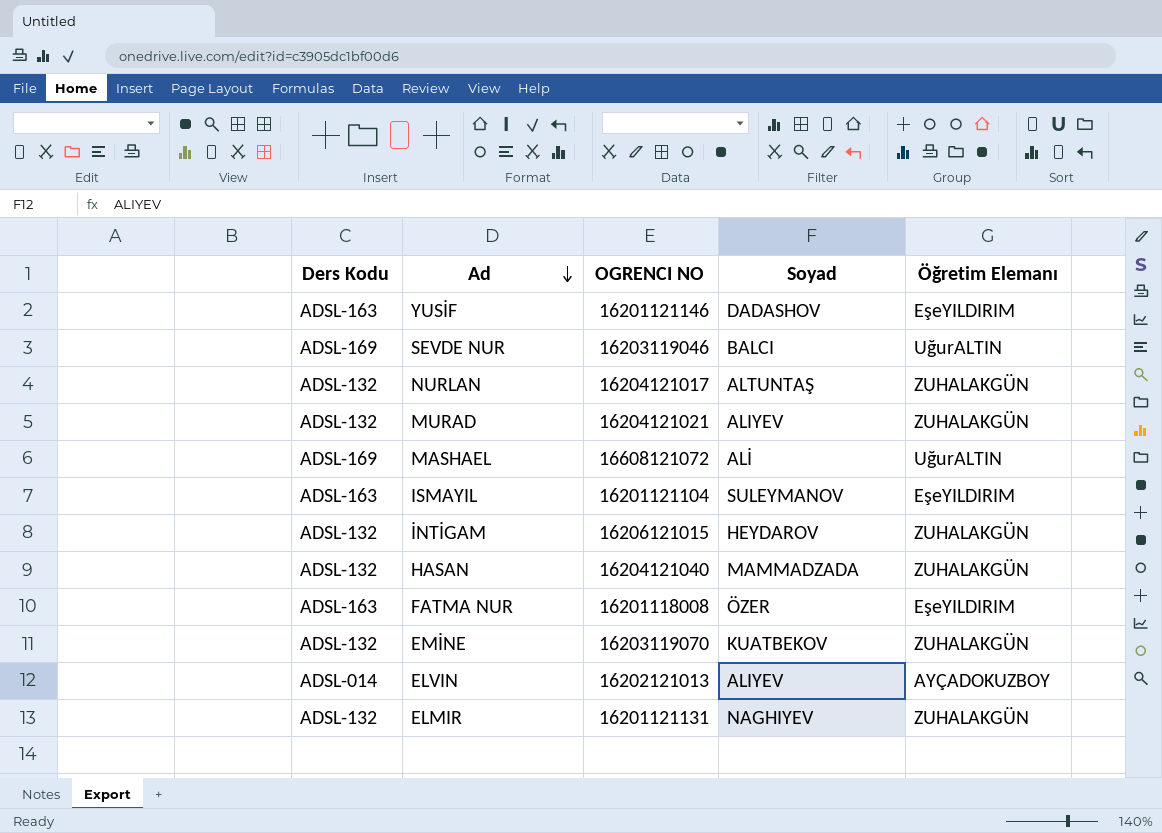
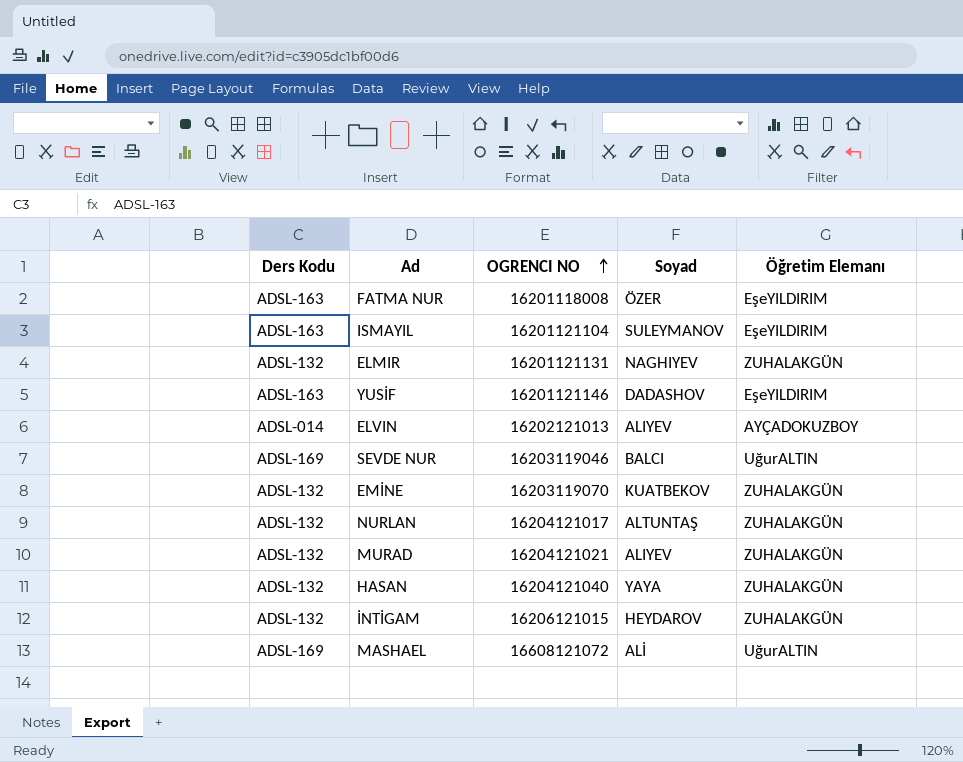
row order: Ad descending -> OGRENCI NO ascending
HASAN | Soyad: MAMMADZADA -> YAYA

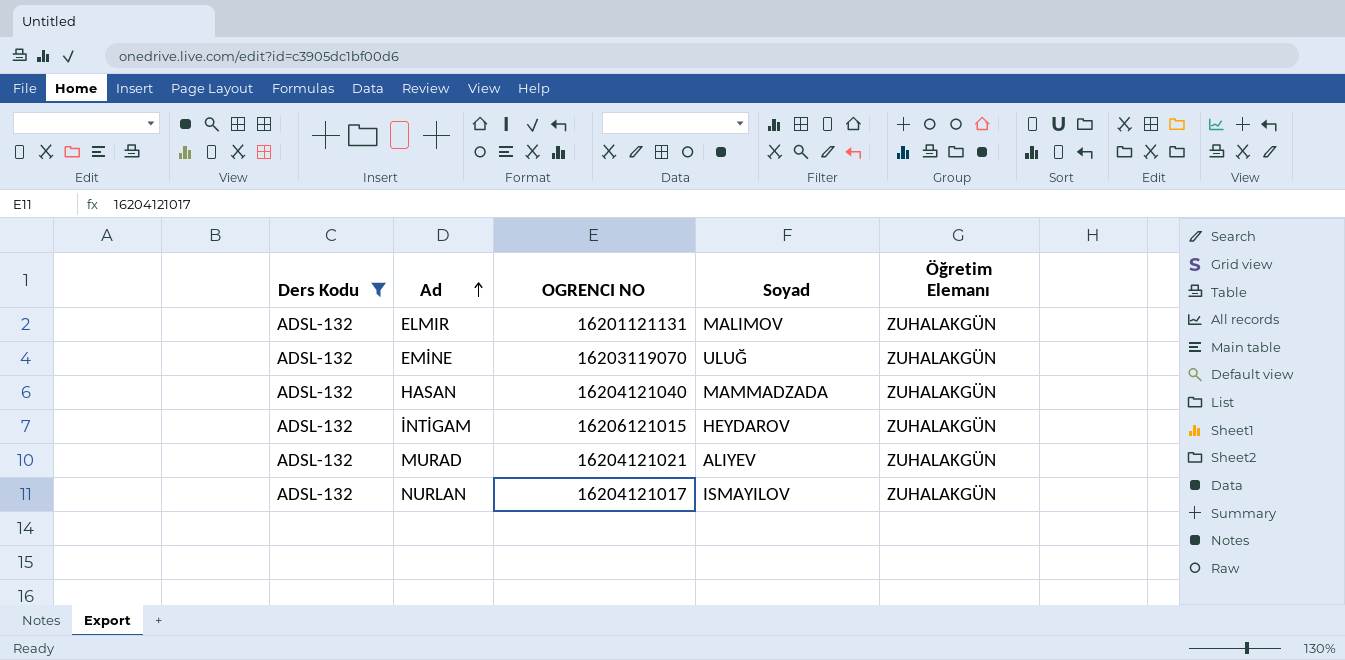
filter: none -> Ders Kodu = ADSL-132
row order: OGRENCI NO ascending -> Ad ascending
ELMIR | Soyad: NAGHIYEV -> MALIMOV
EMİNE | Soyad: KUATBEKOV -> ULUĞ
HASAN | Soyad: YAYA -> MAMMADZADA
NURLAN | Soyad: ALTUNTAŞ -> ISMAYILOV

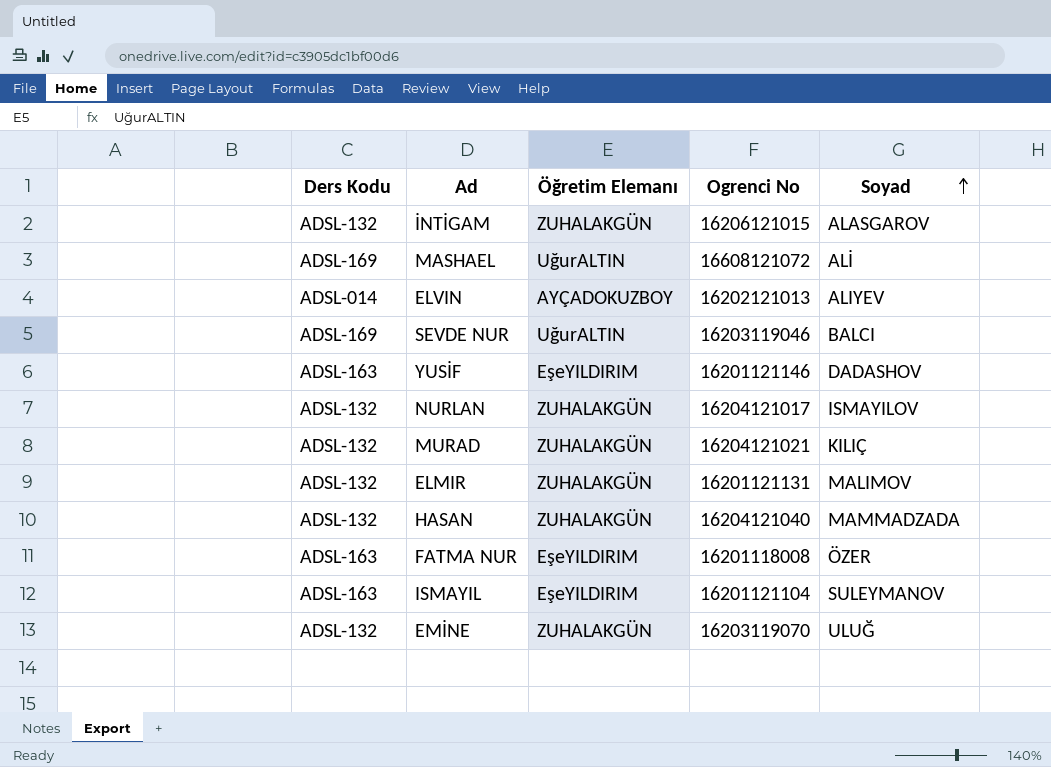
filter: Ders Kodu = ADSL-132 -> none
row order: Ad ascending -> Soyad ascending
column Öğretim Elemanı | position: 5 -> 3
column name: OGRENCI NO -> Ogrenci No
İNTİGAM | Soyad: HEYDAROV -> ALASGAROV
MURAD | Soyad: ALIYEV -> KILIÇ

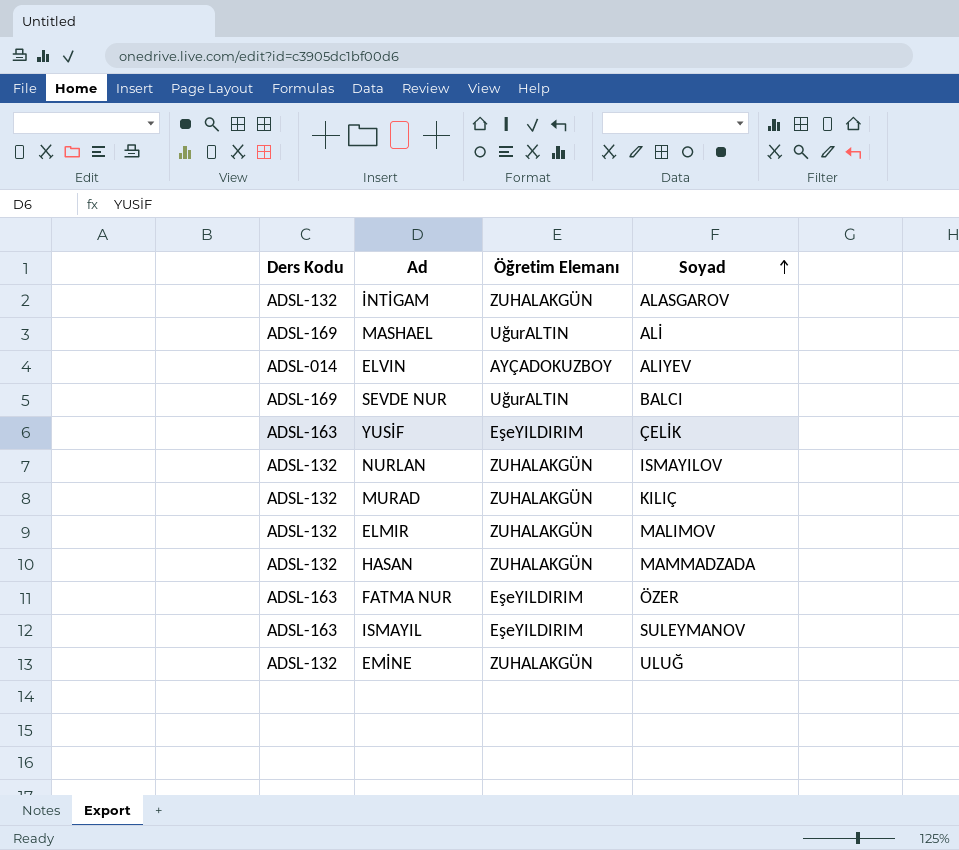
column Ogrenci No | position: 4 -> none
YUSİF | Soyad: DADASHOV -> ÇELİK

